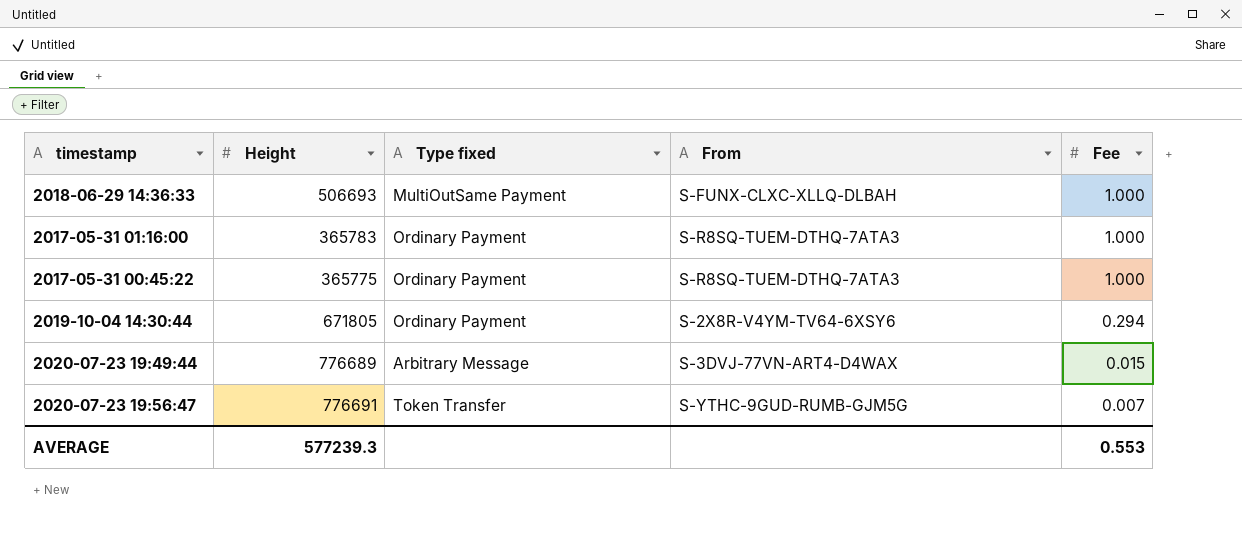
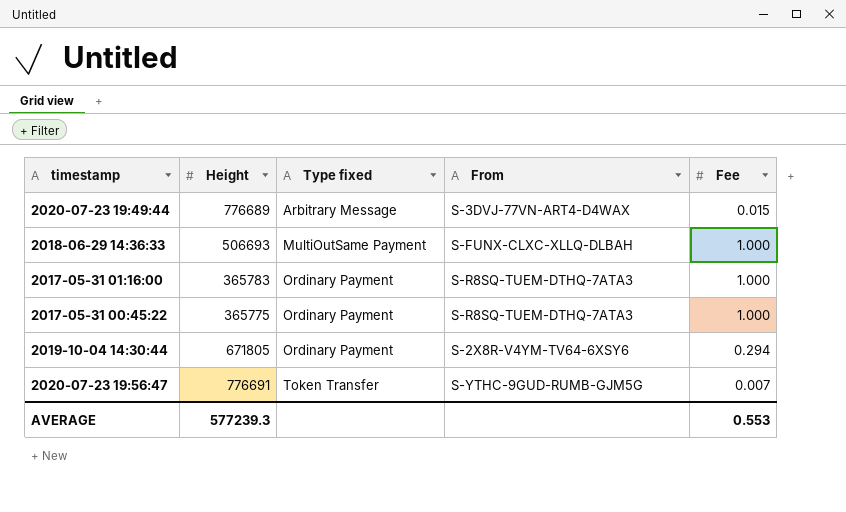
row order: Fee descending -> Type fixed ascending

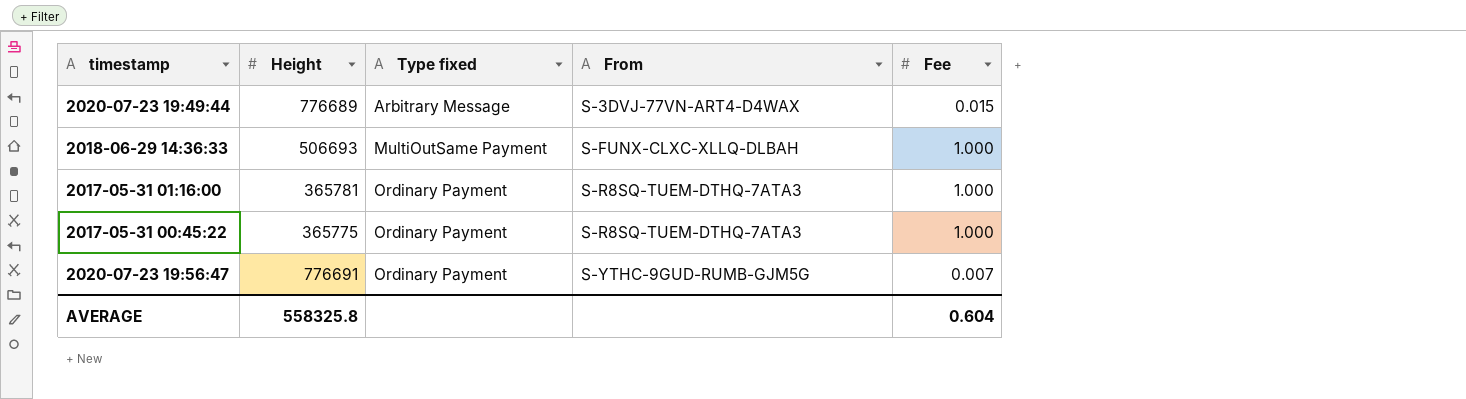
row 2019-10-04 14:30:44: 671805 | Ordinary Payment | S-2X8R-V4YM-TV64-6XSY6 | 0.294 -> none
2017-05-31 01:16:00 | Height: 365783 -> 365781
2020-07-23 19:56:47 | Type fixed: Token Transfer -> Ordinary Payment
AVERAGE | Height: 577239.3 -> 558325.8
AVERAGE | Fee: 0.553 -> 0.604

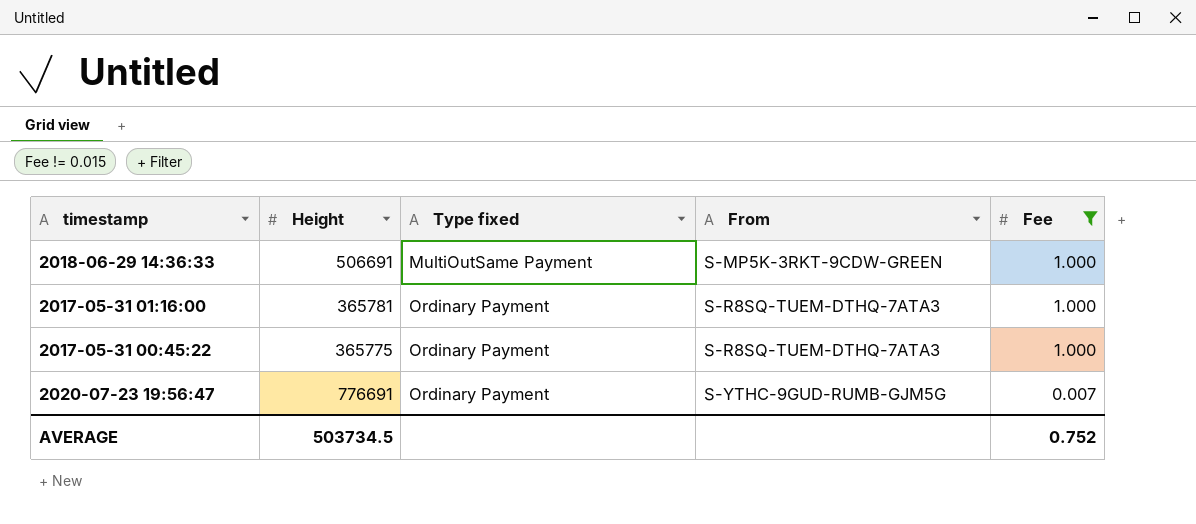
filter: none -> Fee != 0.015
2018-06-29 14:36:33 | Height: 506693 -> 506691
2018-06-29 14:36:33 | From: S-FUNX-CLXC-XLLQ-DLBAH -> S-MP5K-3RKT-9CDW-GREEN
AVERAGE | Height: 558325.8 -> 503734.5
AVERAGE | Fee: 0.604 -> 0.752

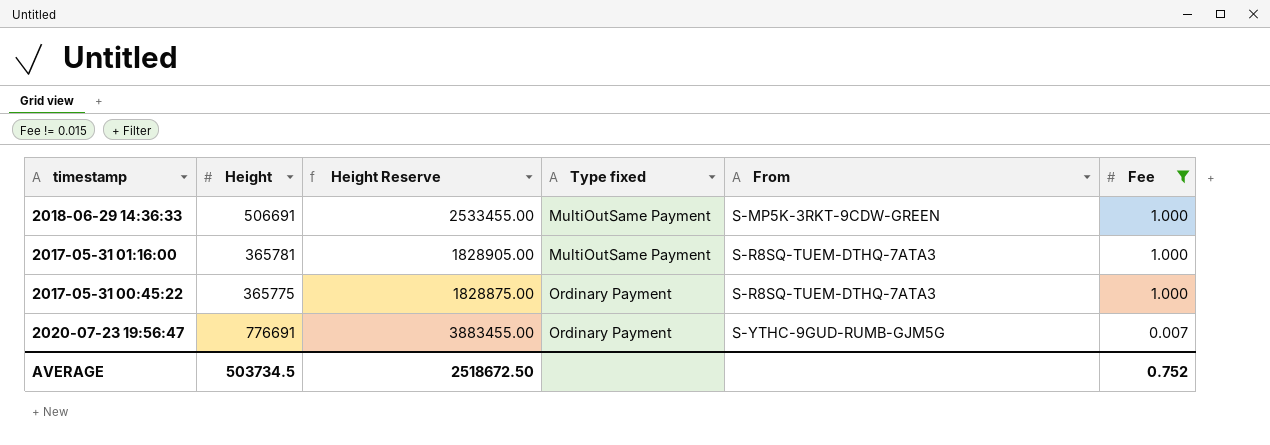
column Height Reserve | formula: none -> [Height] * 5
2017-05-31 01:16:00 | Type fixed: Ordinary Payment -> MultiOutSame Payment

